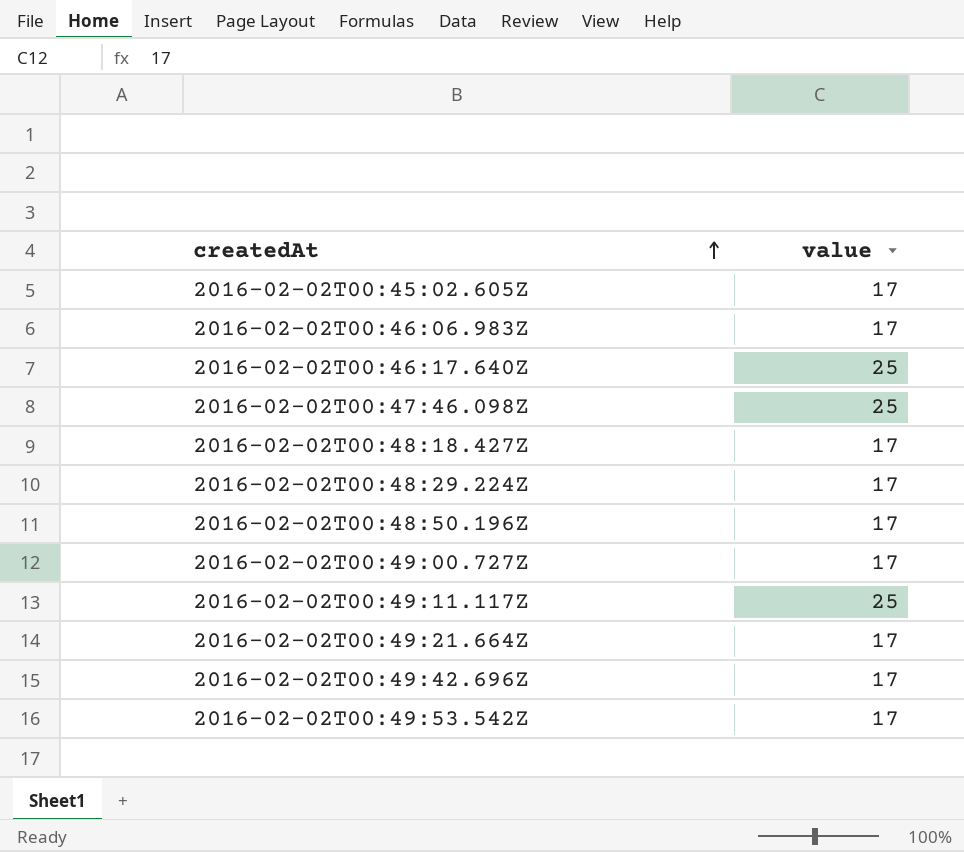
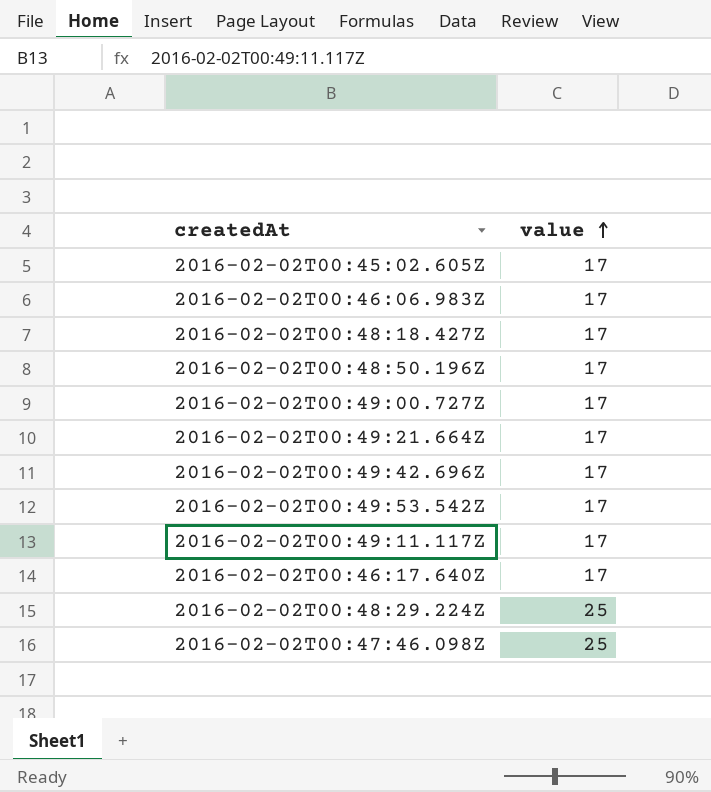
row order: createdAt ascending -> value ascending
2016-02-02T00:49:11.117Z | value: 25 -> 17
2016-02-02T00:46:17.640Z | value: 25 -> 17
2016-02-02T00:48:29.224Z | value: 17 -> 25

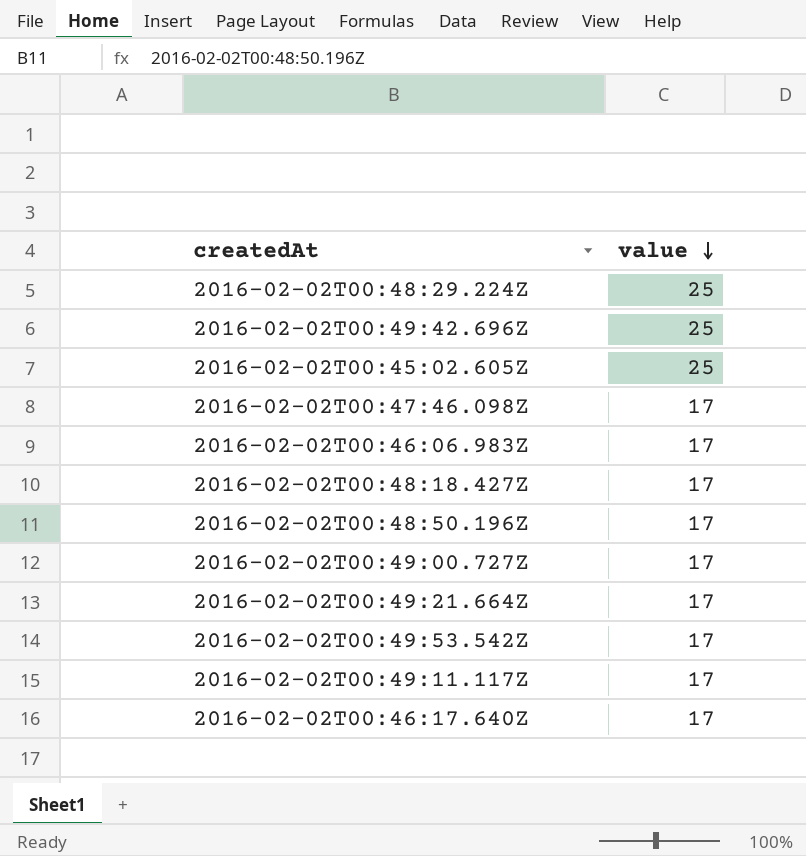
row order: value ascending -> value descending
2016-02-02T00:49:42.696Z | value: 17 -> 25
2016-02-02T00:45:02.605Z | value: 17 -> 25
2016-02-02T00:47:46.098Z | value: 25 -> 17

